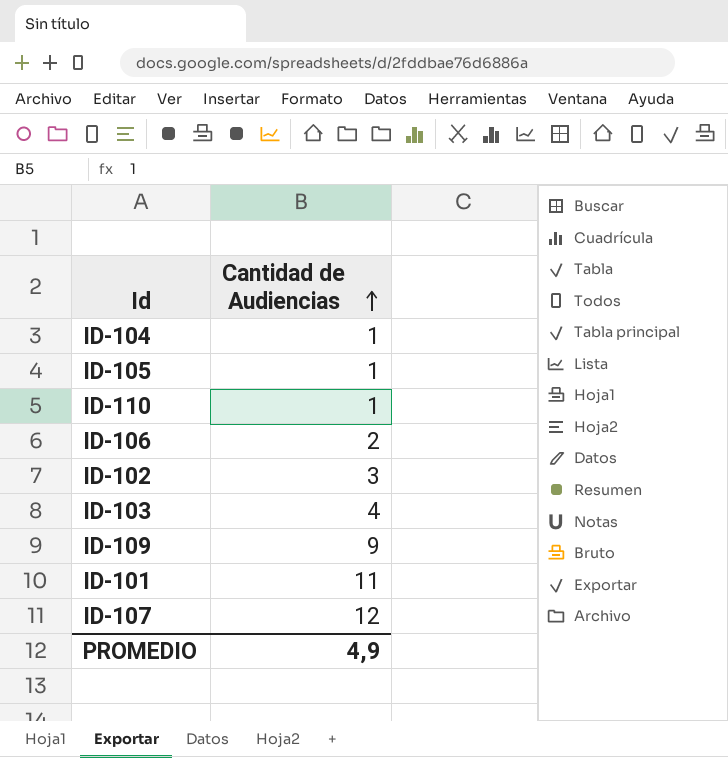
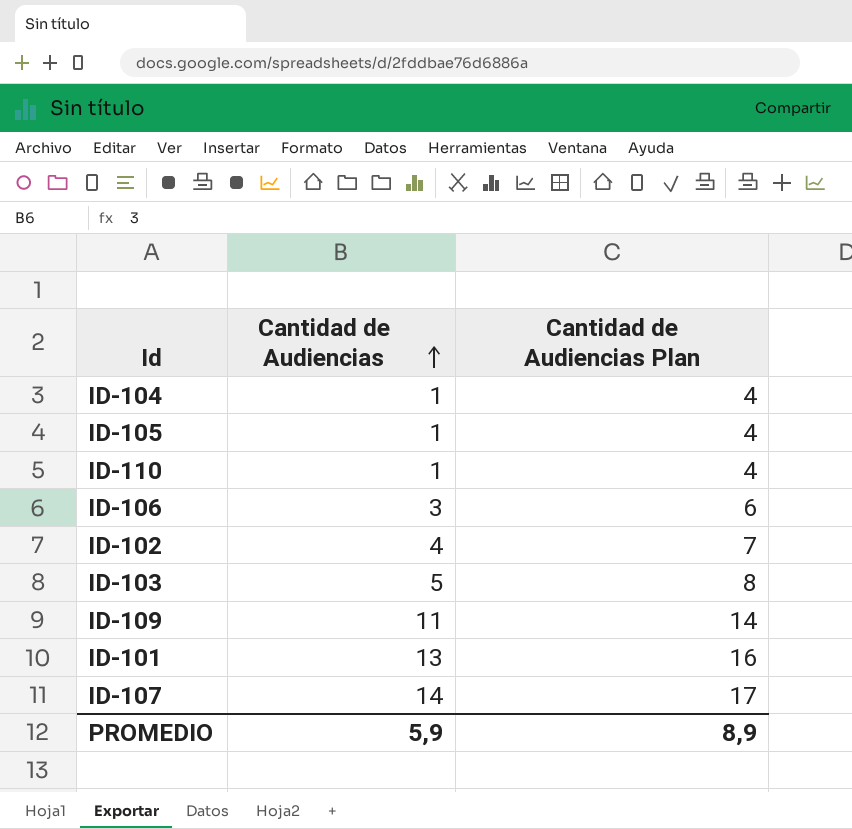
column Cantidad de Audiencias Plan | formula: none -> [Cantidad de Audiencias] + 3
ID-106 | Cantidad de Audiencias: 2 -> 3
ID-102 | Cantidad de Audiencias: 3 -> 4
ID-103 | Cantidad de Audiencias: 4 -> 5
ID-109 | Cantidad de Audiencias: 9 -> 11
ID-101 | Cantidad de Audiencias: 11 -> 13
ID-107 | Cantidad de Audiencias: 12 -> 14
PROMEDIO | Cantidad de Audiencias: 4,9 -> 5,9

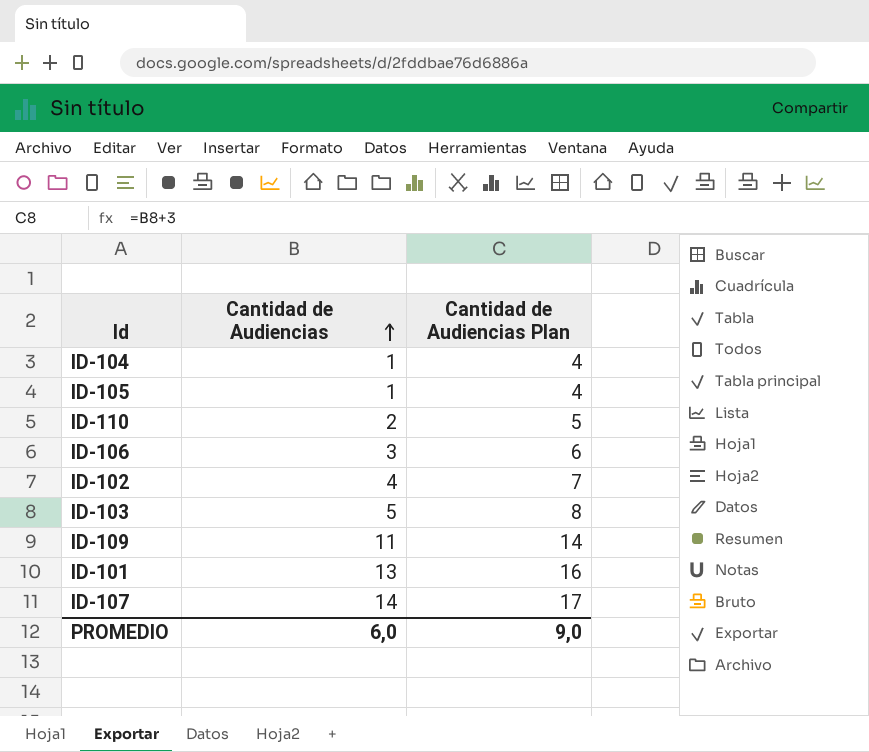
ID-110 | Cantidad de Audiencias: 1 -> 2
ID-110 | Cantidad de Audiencias Plan: 4 -> 5
PROMEDIO | Cantidad de Audiencias: 5,9 -> 6,0
PROMEDIO | Cantidad de Audiencias Plan: 8,9 -> 9,0

